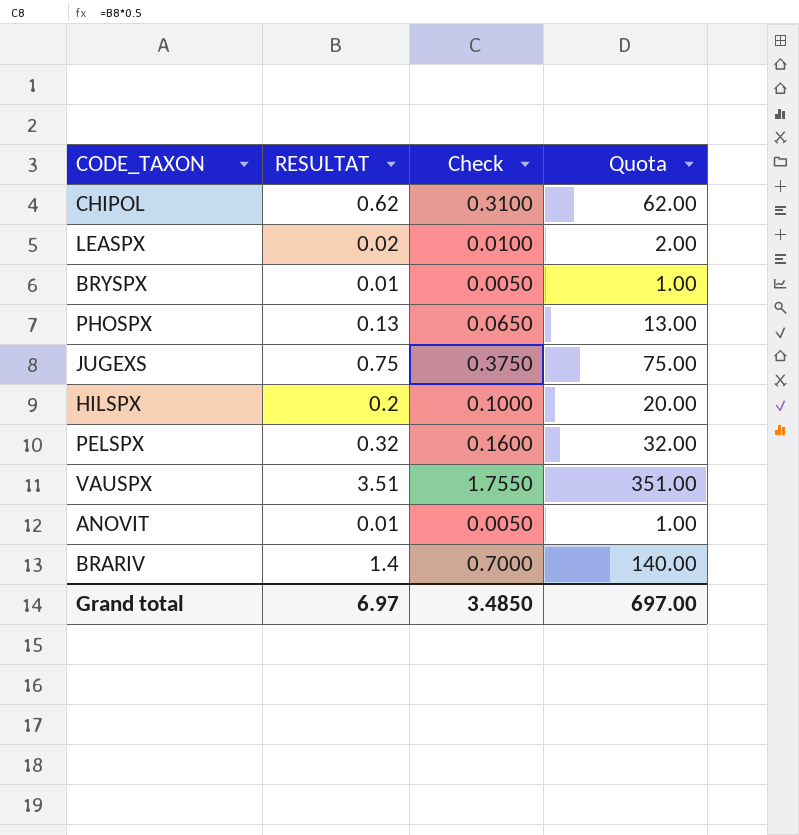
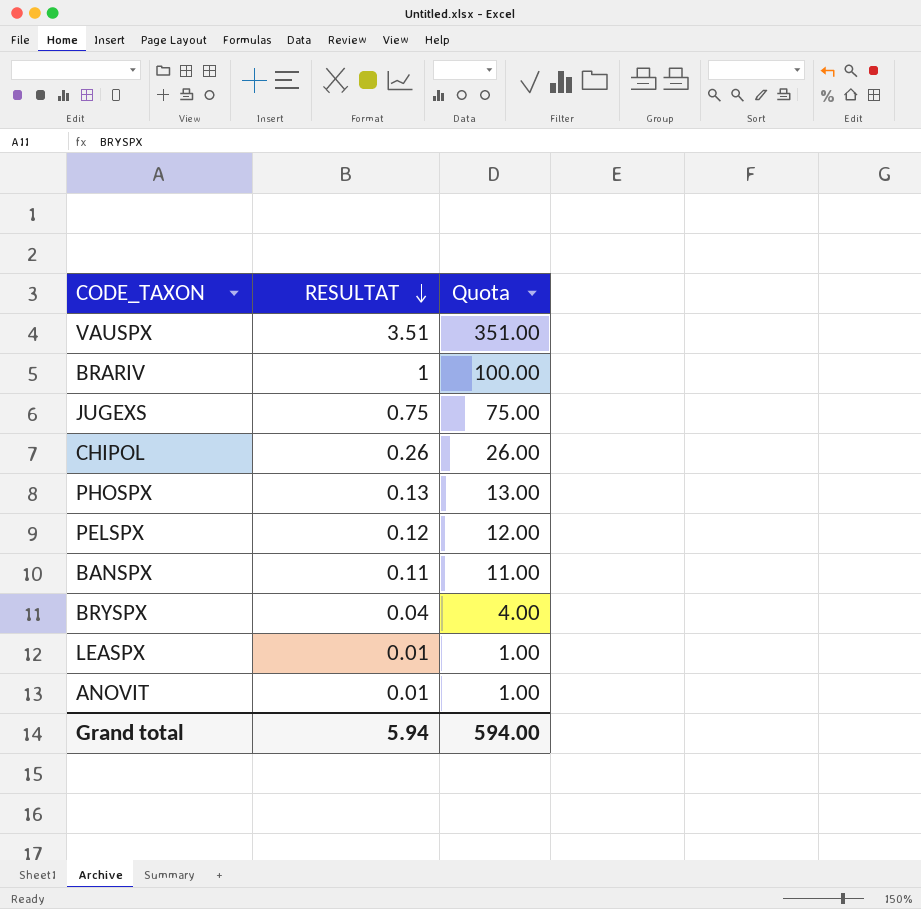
row order: none -> RESULTAT descending
column Check | formula: [RESULTAT] * 0.5 -> none
row HILSPX: 0.2 | 0.1000 | 20.00 -> none
BRARIV | RESULTAT: 1.4 -> 1
BRARIV | Quota: 140.00 -> 100.00
CHIPOL | RESULTAT: 0.62 -> 0.26
CHIPOL | Quota: 62.00 -> 26.00
PELSPX | RESULTAT: 0.32 -> 0.12
PELSPX | Quota: 32.00 -> 12.00
row BANSPX: none -> 0.11 | 11.00
BRYSPX | RESULTAT: 0.01 -> 0.04
BRYSPX | Quota: 1.00 -> 4.00
LEASPX | RESULTAT: 0.02 -> 0.01
LEASPX | Quota: 2.00 -> 1.00
Grand total | RESULTAT: 6.97 -> 5.94
Grand total | Quota: 697.00 -> 594.00

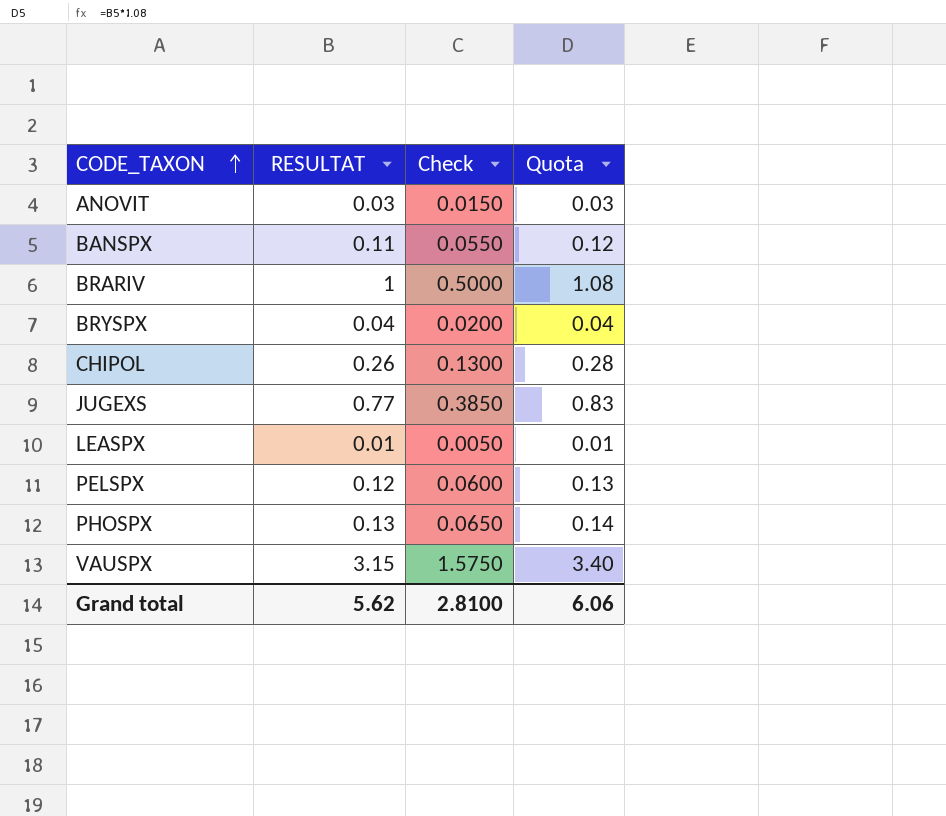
row order: RESULTAT descending -> CODE_TAXON ascending
column Check | formula: none -> [RESULTAT] * 0.5
column Quota | formula: [RESULTAT] * 100 -> [RESULTAT] * 1.08
ANOVIT | RESULTAT: 0.01 -> 0.03
JUGEXS | RESULTAT: 0.75 -> 0.77
VAUSPX | RESULTAT: 3.51 -> 3.15
Grand total | RESULTAT: 5.94 -> 5.62
Grand total | Quota: 594.00 -> 6.06

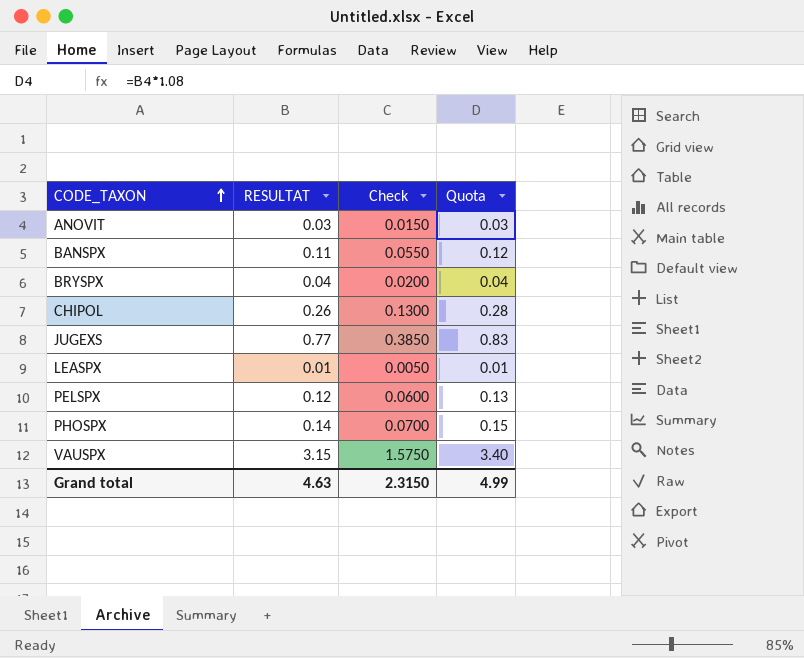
row BRARIV: 1 | 0.5000 | 1.08 -> none
PHOSPX | RESULTAT: 0.13 -> 0.14
PHOSPX | Check: 0.0650 -> 0.0700
PHOSPX | Quota: 0.14 -> 0.15
Grand total | RESULTAT: 5.62 -> 4.63
Grand total | Check: 2.8100 -> 2.3150
Grand total | Quota: 6.06 -> 4.99

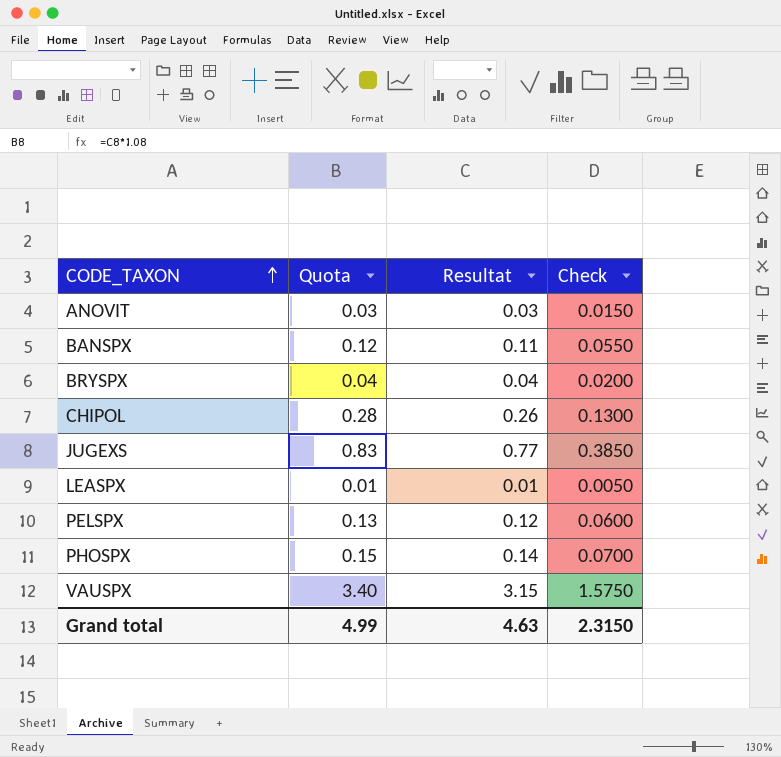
column Quota | position: 4 -> 2
column name: RESULTAT -> Resultat

